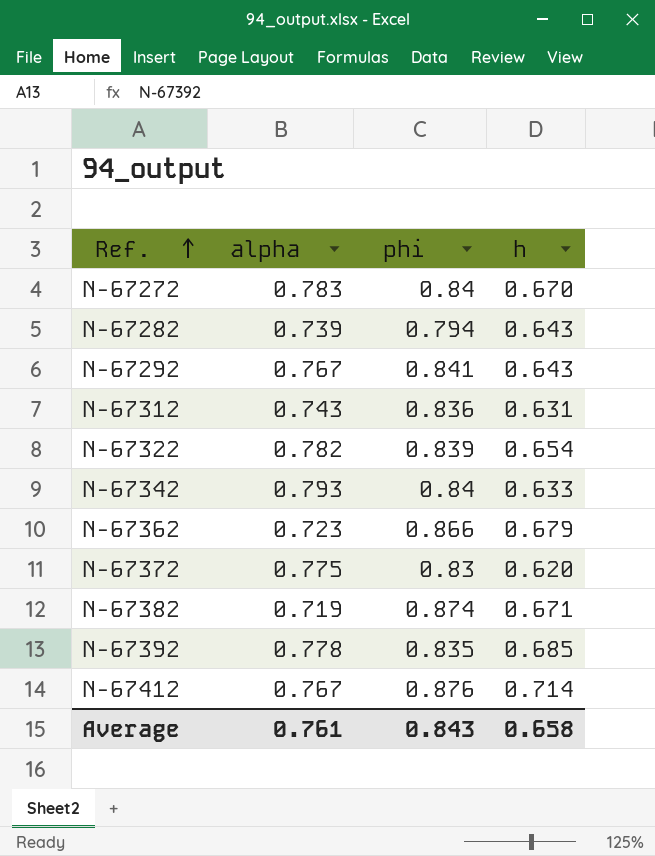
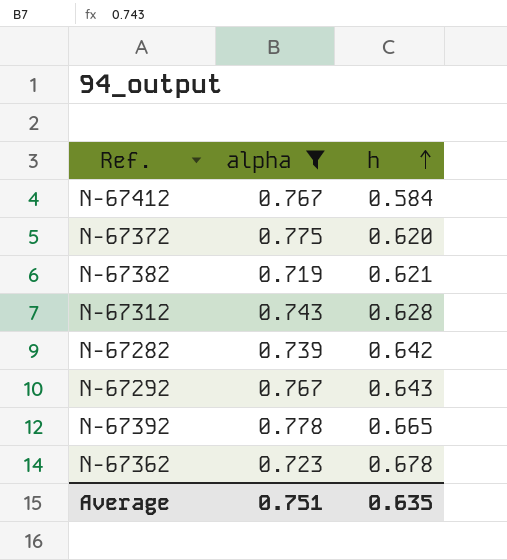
filter: none -> alpha <= 0.778
row order: Ref. ascending -> h ascending
column phi | position: 3 -> none
N-67412 | h: 0.714 -> 0.584
N-67382 | h: 0.671 -> 0.621
N-67312 | h: 0.631 -> 0.628
N-67282 | h: 0.643 -> 0.642
N-67392 | h: 0.685 -> 0.665
N-67362 | h: 0.679 -> 0.678
Average | alpha: 0.761 -> 0.751
Average | h: 0.658 -> 0.635

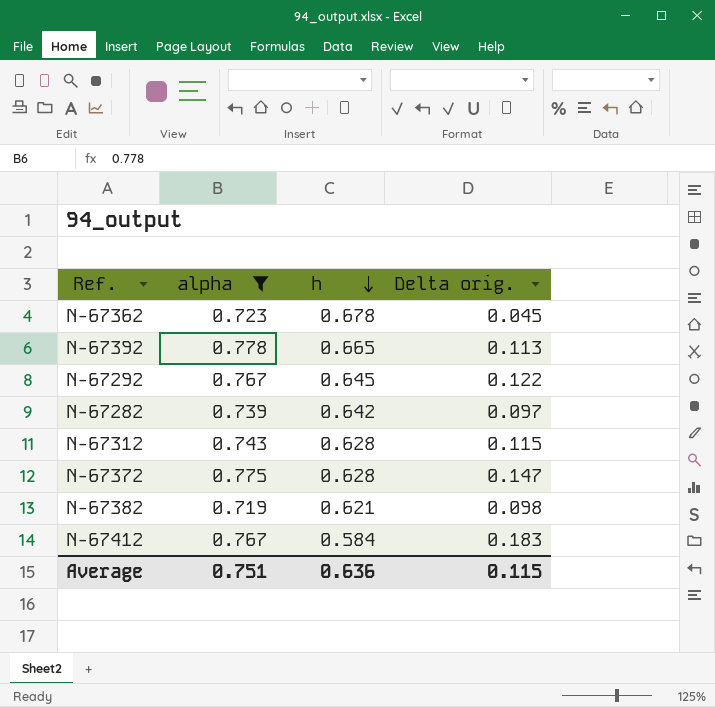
row order: h ascending -> h descending
column Delta orig. | formula: none -> [alpha] - [h]
N-67292 | h: 0.643 -> 0.645
N-67372 | h: 0.620 -> 0.628
Average | h: 0.635 -> 0.636

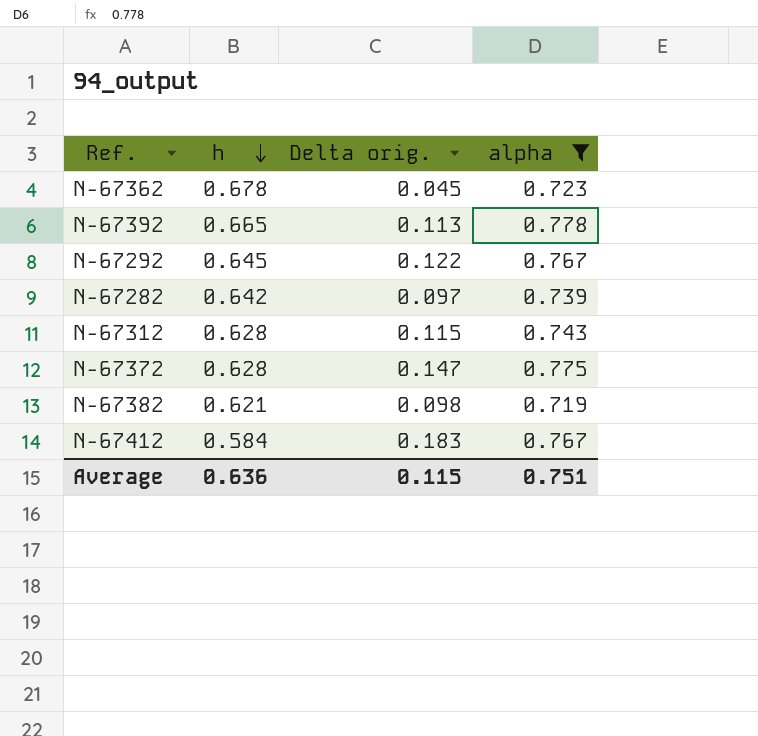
column alpha | position: 2 -> 4

